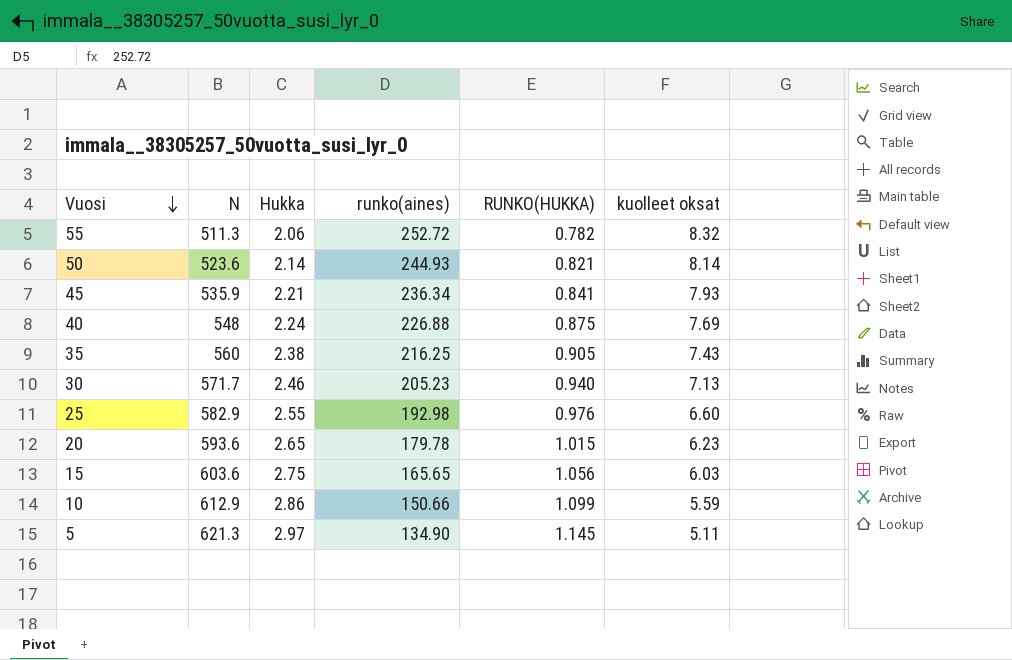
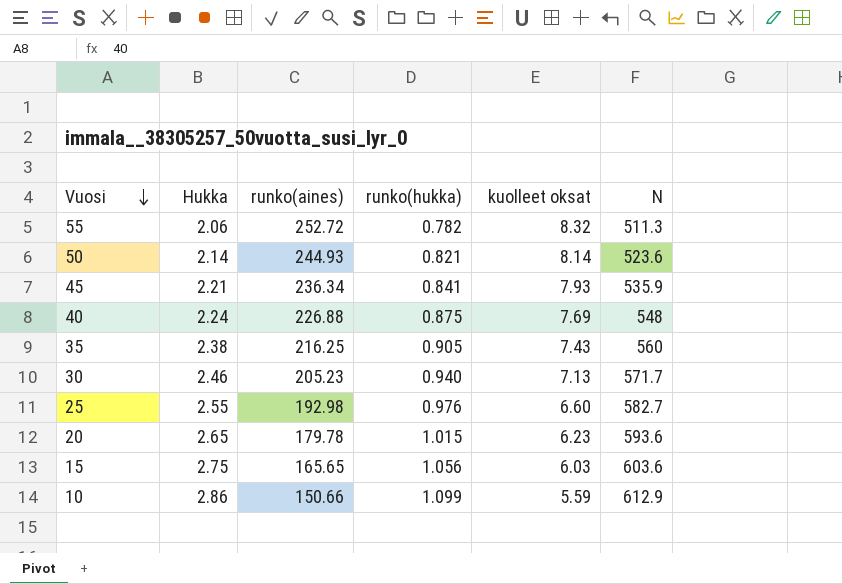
column name: RUNKO(HUKKA) -> runko(hukka)
column N | position: 2 -> 6
row 5: 621.3 | 2.97 | 134.90 | 1.145 | 5.11 -> none
25 | N: 582.9 -> 582.7

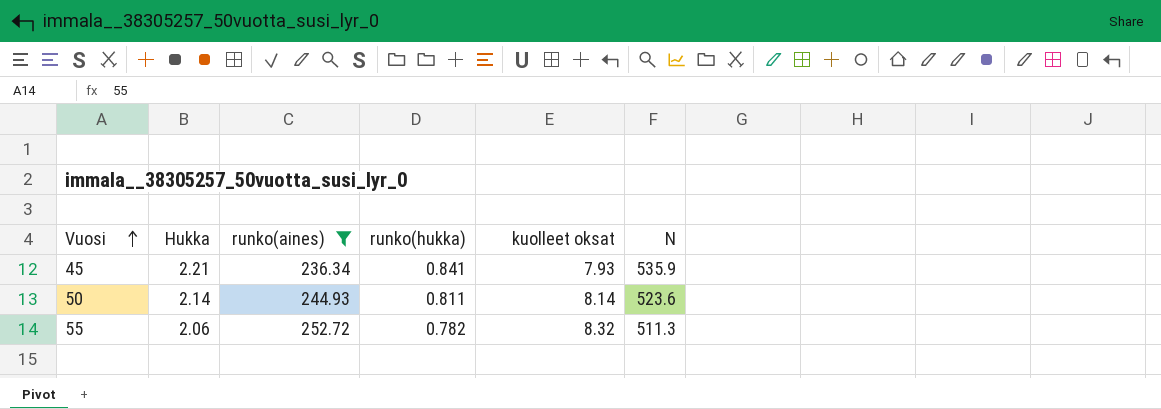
filter: none -> runko(aines) >= 236.34
row order: Vuosi descending -> Vuosi ascending
50 | runko(hukka): 0.821 -> 0.811

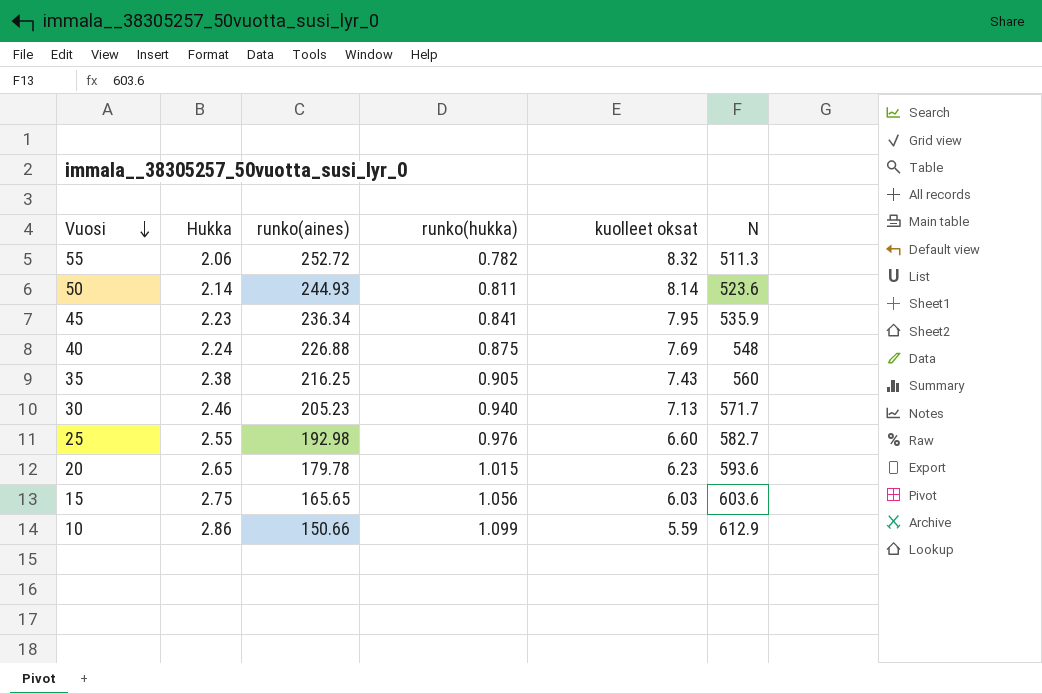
filter: runko(aines) >= 236.34 -> none
row order: Vuosi ascending -> Vuosi descending
45 | Hukka: 2.21 -> 2.23
45 | kuolleet oksat: 7.93 -> 7.95

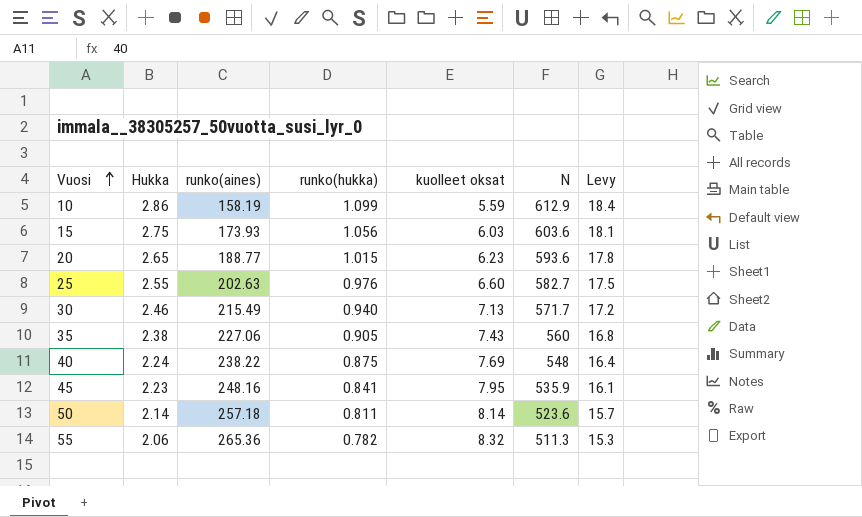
row order: Vuosi descending -> Vuosi ascending
column Levy | formula: none -> [N] * 0.03
10 | runko(aines): 150.66 -> 158.19
15 | runko(aines): 165.65 -> 173.93
20 | runko(aines): 179.78 -> 188.77
25 | runko(aines): 192.98 -> 202.63
30 | runko(aines): 205.23 -> 215.49
35 | runko(aines): 216.25 -> 227.06
40 | runko(aines): 226.88 -> 238.22
45 | runko(aines): 236.34 -> 248.16
50 | runko(aines): 244.93 -> 257.18
55 | runko(aines): 252.72 -> 265.36

